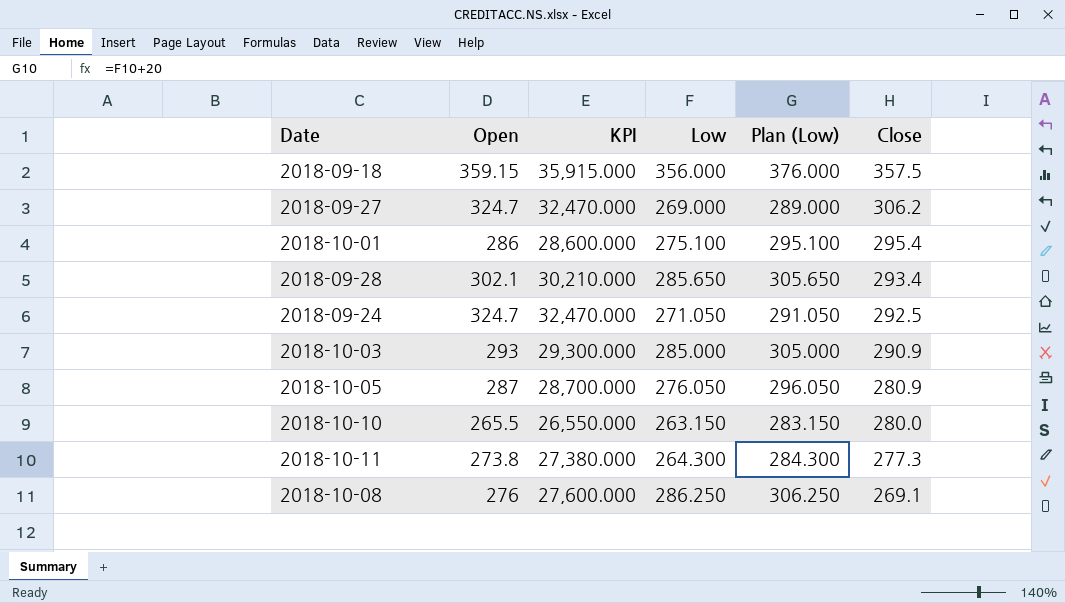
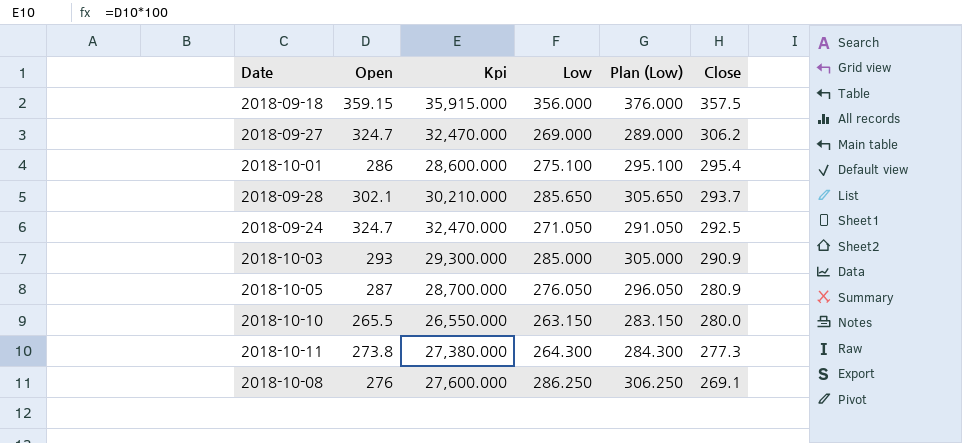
column name: KPI -> Kpi
2018-09-28 | Close: 293.4 -> 293.7

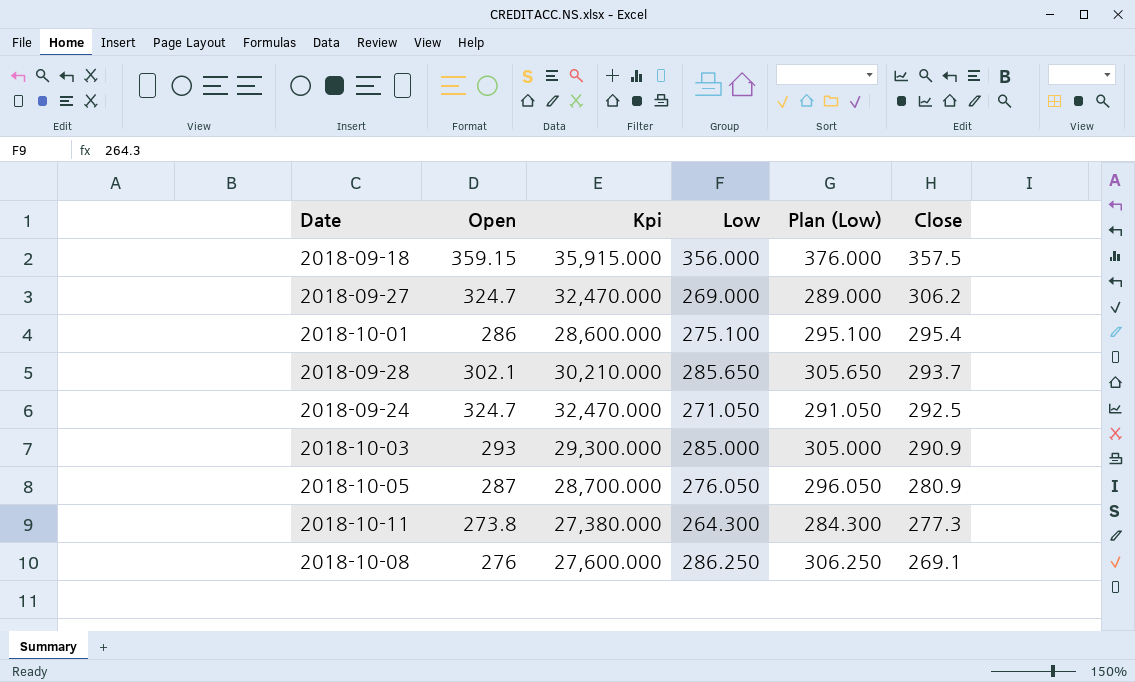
row 2018-10-10: 265.5 | 26,550.000 | 263.150 | 283.150 | 280.0 -> none

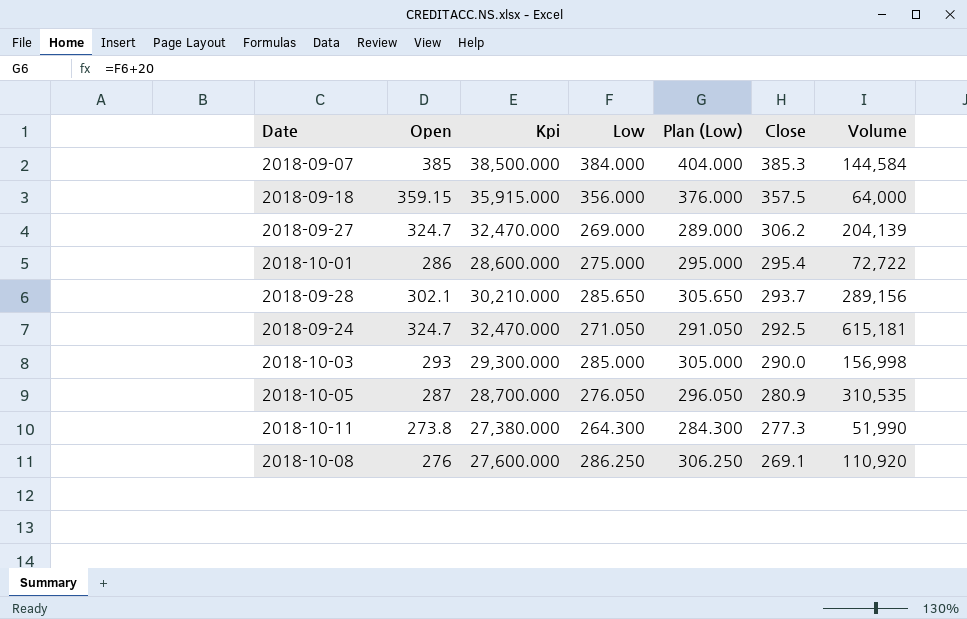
column Volume | position: none -> 7
row 2018-09-07: none -> 385 | 38,500.000 | 384.000 | 404.000 | 385.3 | 144,584
2018-10-01 | Low: 275.100 -> 275.000
2018-10-01 | Plan (Low): 295.100 -> 295.000
2018-10-03 | Close: 290.9 -> 290.0

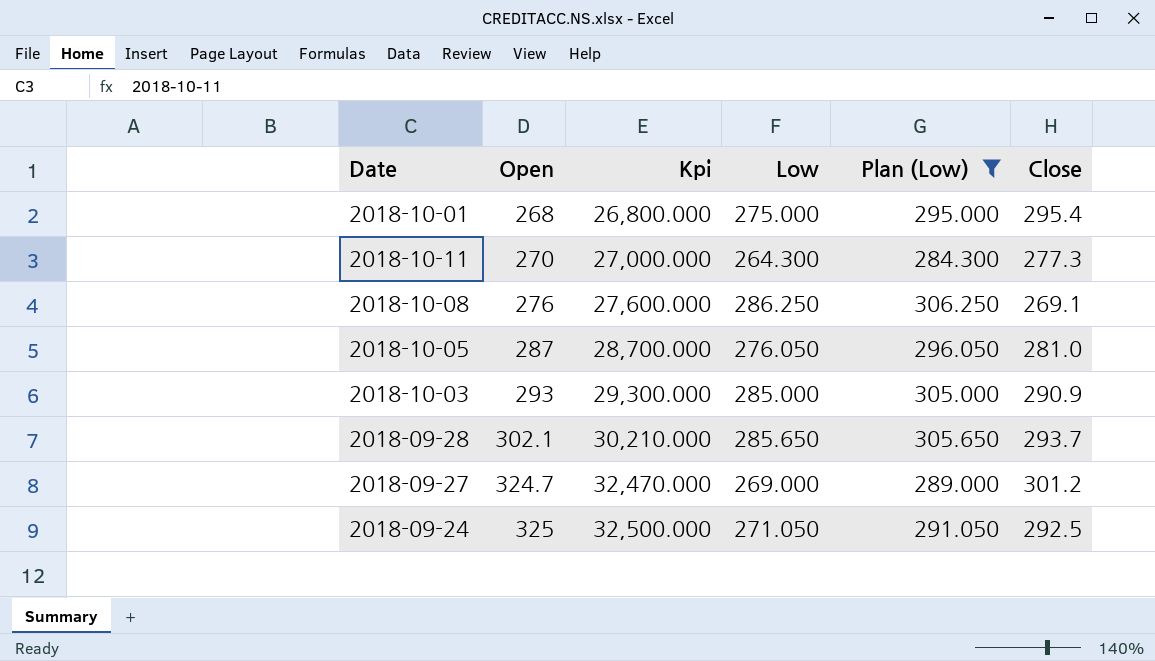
filter: none -> Plan (Low) <= 306.250
row order: Close descending -> Open ascending
column Volume | position: 7 -> none
2018-10-01 | Open: 286 -> 268
2018-10-01 | Kpi: 28,600.000 -> 26,800.000
2018-10-11 | Open: 273.8 -> 270
2018-10-11 | Kpi: 27,380.000 -> 27,000.000
2018-10-05 | Close: 280.9 -> 281.0
2018-10-03 | Close: 290.0 -> 290.9
2018-09-27 | Close: 306.2 -> 301.2
2018-09-24 | Open: 324.7 -> 325
2018-09-24 | Kpi: 32,470.000 -> 32,500.000

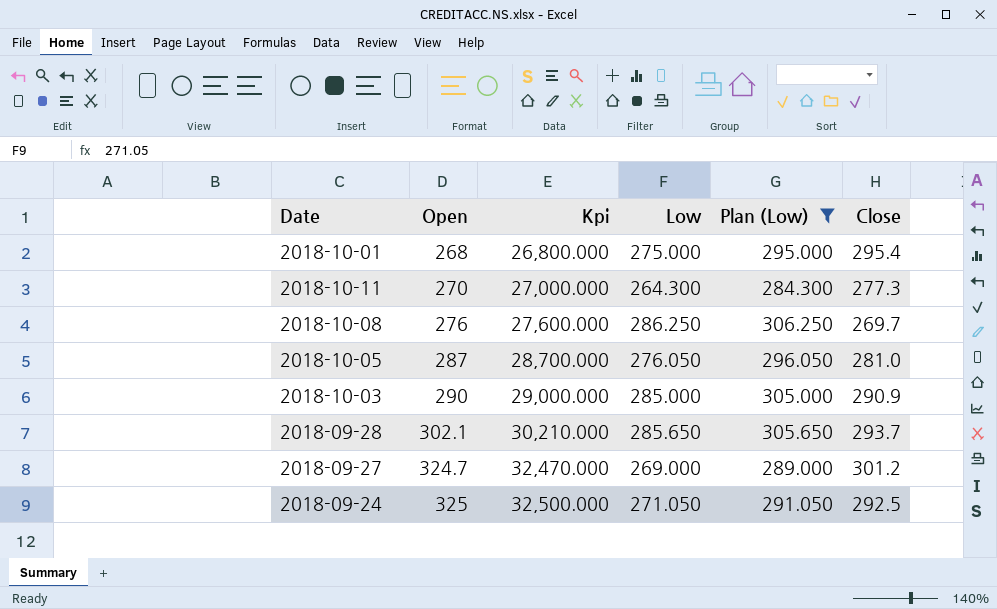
2018-10-08 | Close: 269.1 -> 269.7
2018-10-03 | Open: 293 -> 290
2018-10-03 | Kpi: 29,300.000 -> 29,000.000

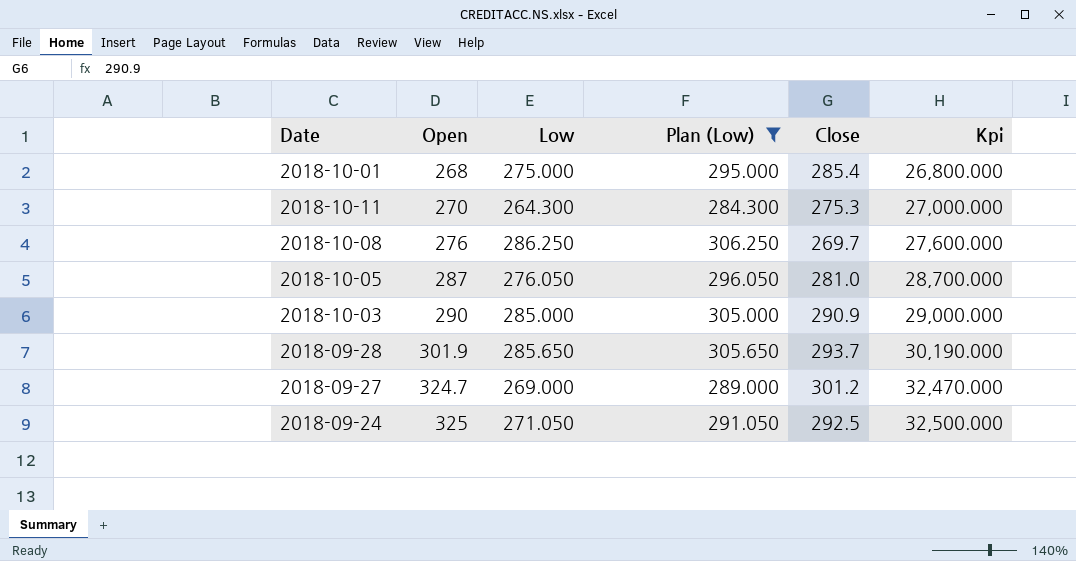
column Kpi | position: 3 -> 6
2018-10-01 | Close: 295.4 -> 285.4
2018-10-11 | Close: 277.3 -> 275.3
2018-09-28 | Open: 302.1 -> 301.9
2018-09-28 | Kpi: 30,210.000 -> 30,190.000

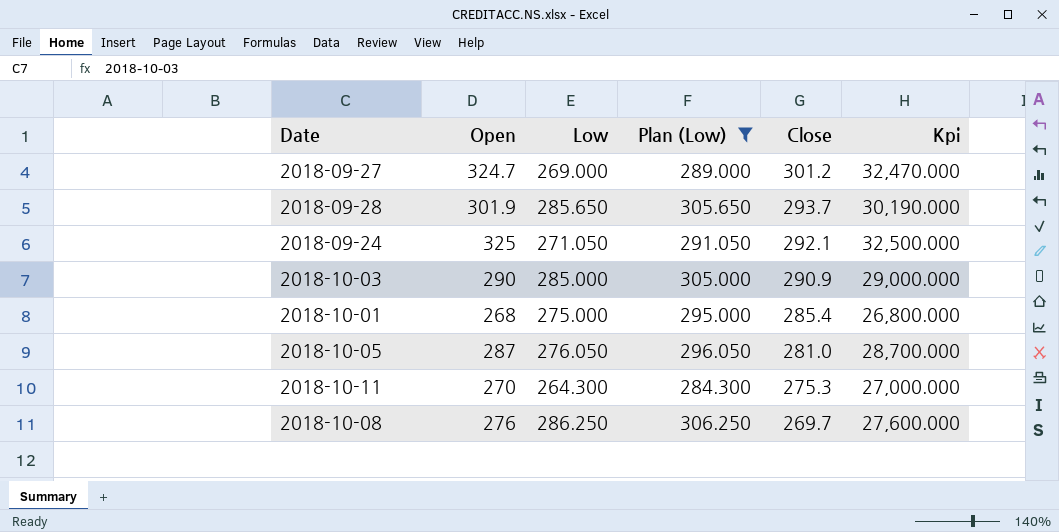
row order: Open ascending -> Close descending
2018-09-24 | Close: 292.5 -> 292.1

